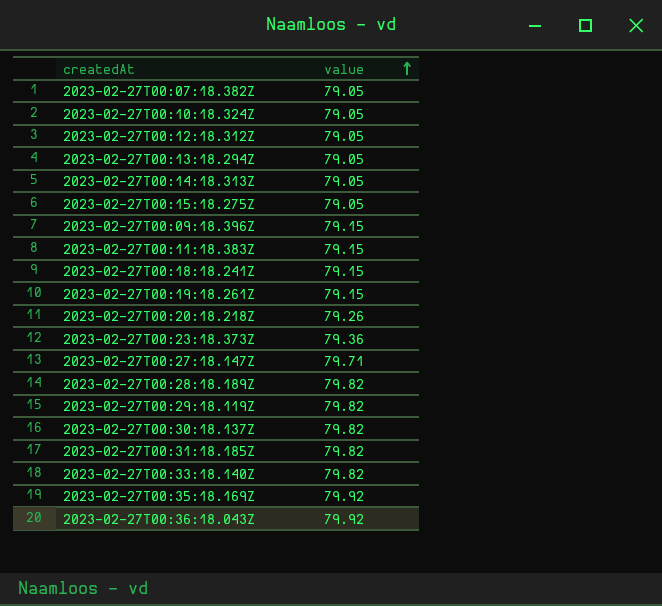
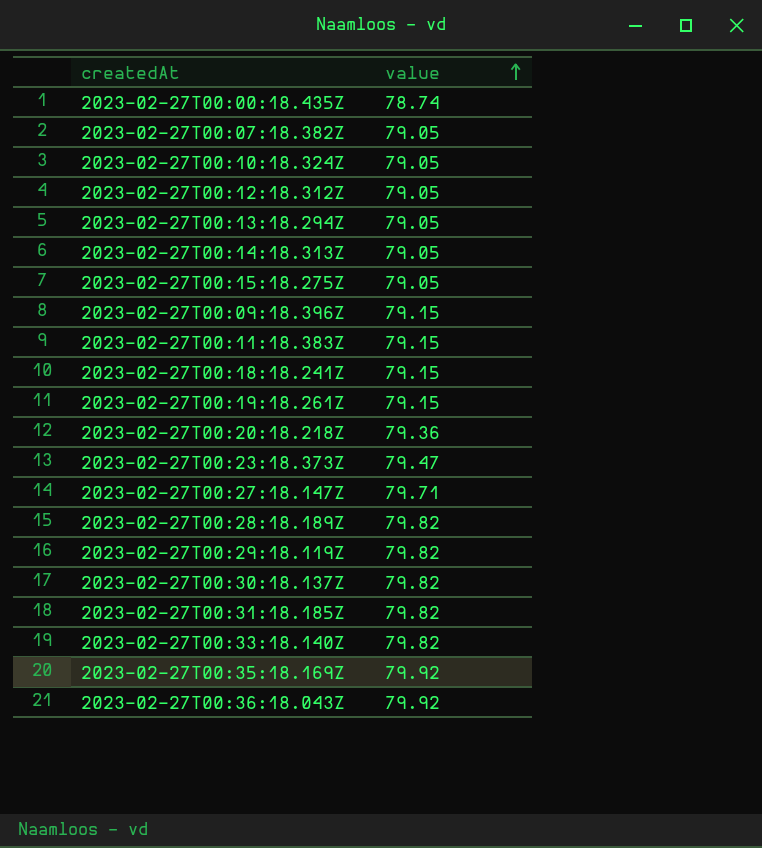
row 2023-02-27T00:00:18.435Z: none -> 78.74
2023-02-27T00:20:18.218Z | value: 79.26 -> 79.36
2023-02-27T00:23:18.373Z | value: 79.36 -> 79.47

